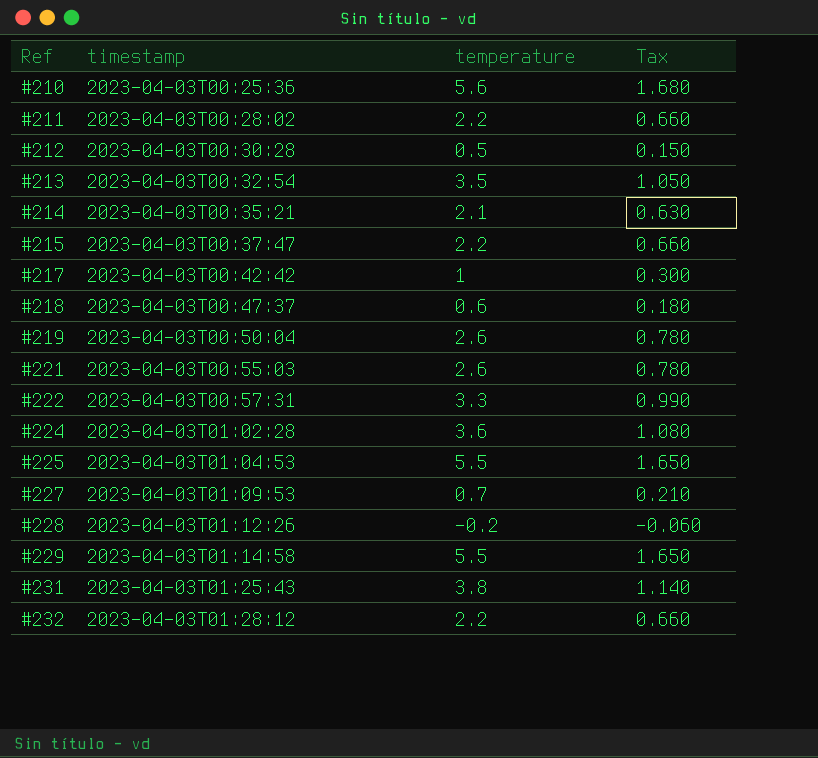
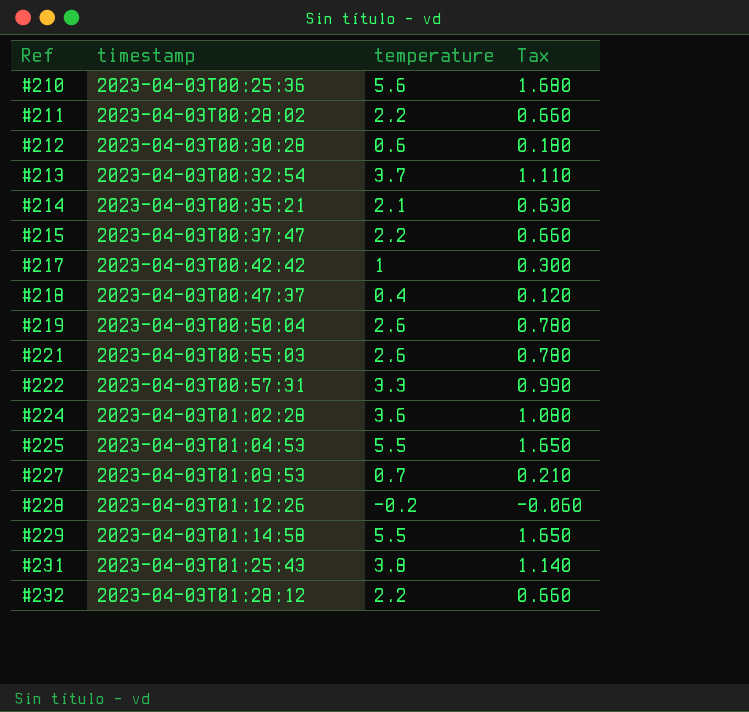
#212 | temperature: 0.5 -> 0.6
#212 | Tax: 0.150 -> 0.180
#213 | temperature: 3.5 -> 3.7
#213 | Tax: 1.050 -> 1.110
#218 | temperature: 0.6 -> 0.4
#218 | Tax: 0.180 -> 0.120

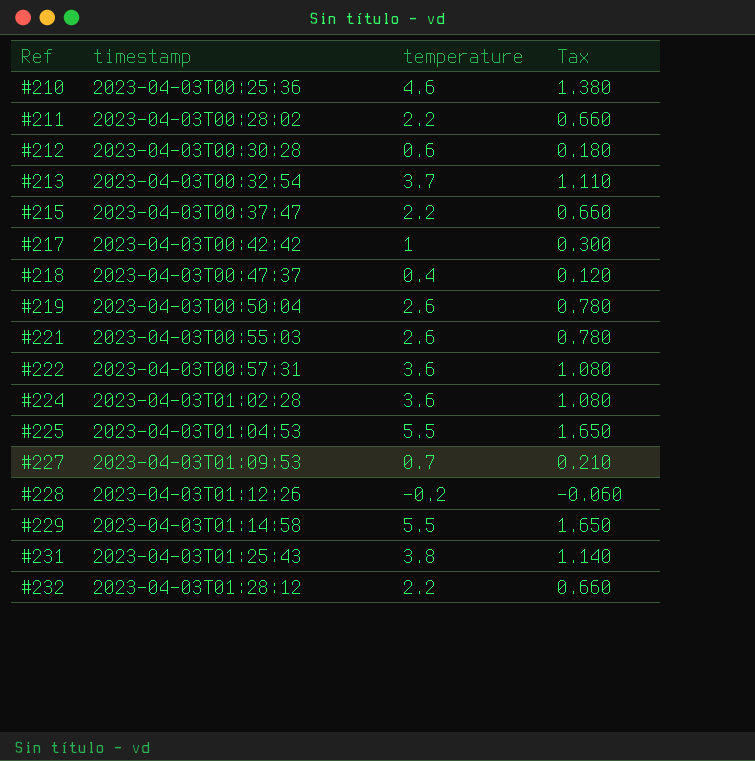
row #214: 2023-04-03T00:35:21 | 2.1 | 0.630 -> none
#210 | temperature: 5.6 -> 4.6
#210 | Tax: 1.680 -> 1.380
#222 | temperature: 3.3 -> 3.6
#222 | Tax: 0.990 -> 1.080

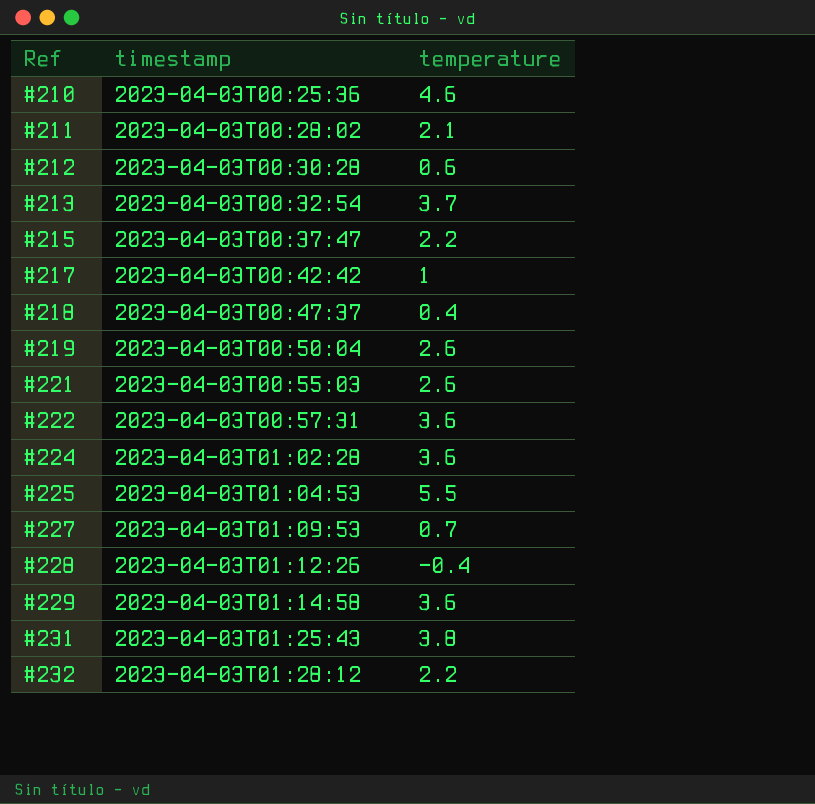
column Tax | formula: [temperature] * 0.3 -> none
#211 | temperature: 2.2 -> 2.1
#228 | temperature: -0.2 -> -0.4
#229 | temperature: 5.5 -> 3.6

